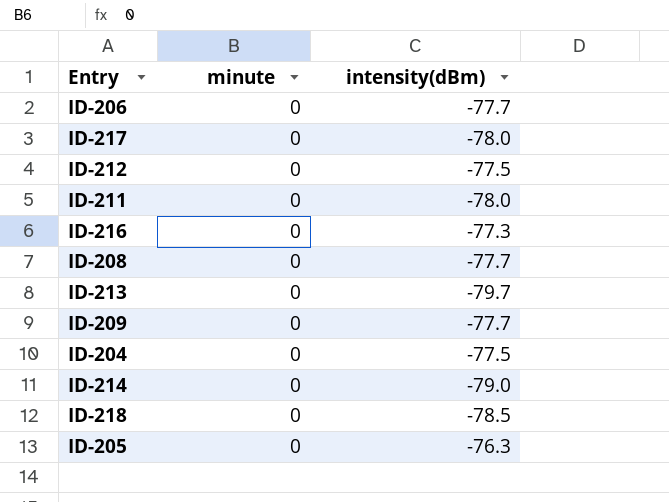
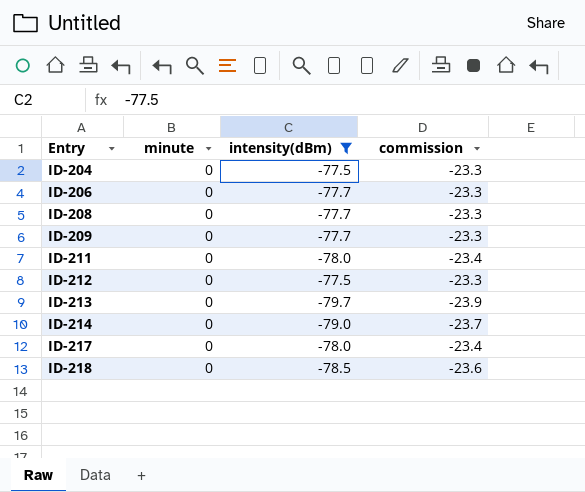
filter: none -> intensity(dBm) <= -77.5
row order: none -> Entry ascending
column commission | formula: none -> [intensity(dBm)] * 0.3

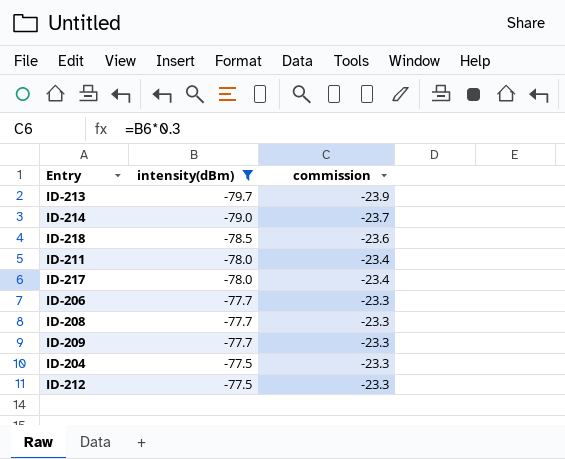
row order: Entry ascending -> intensity(dBm) ascending
column minute | position: 2 -> none

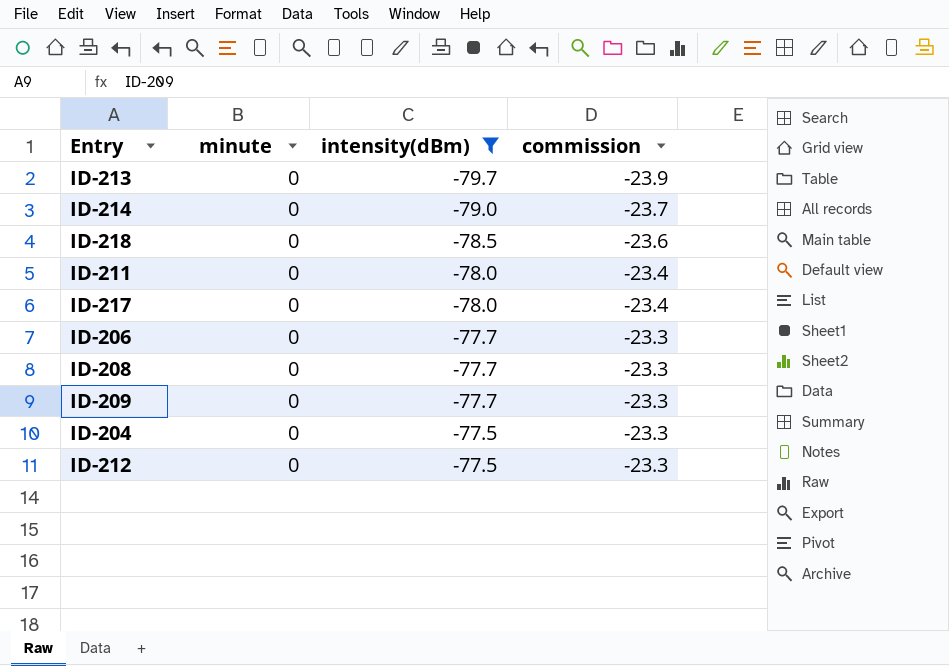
column minute | position: none -> 2

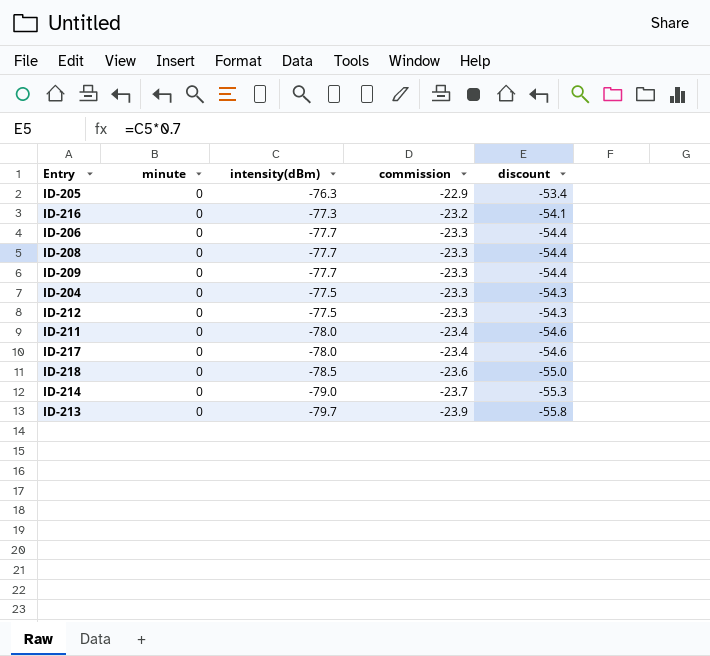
filter: intensity(dBm) <= -77.5 -> none
row order: intensity(dBm) ascending -> commission descending
column discount | formula: none -> [intensity(dBm)] * 0.7

